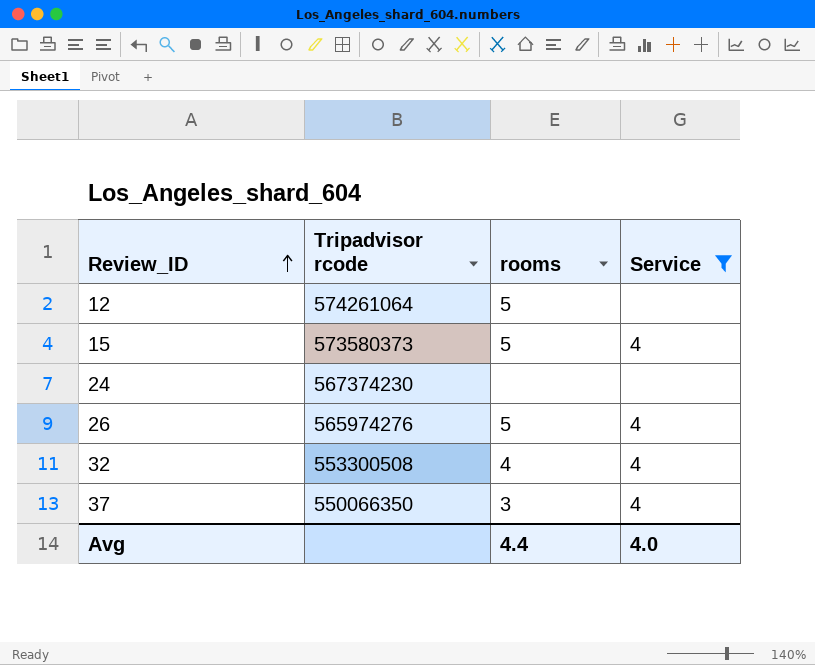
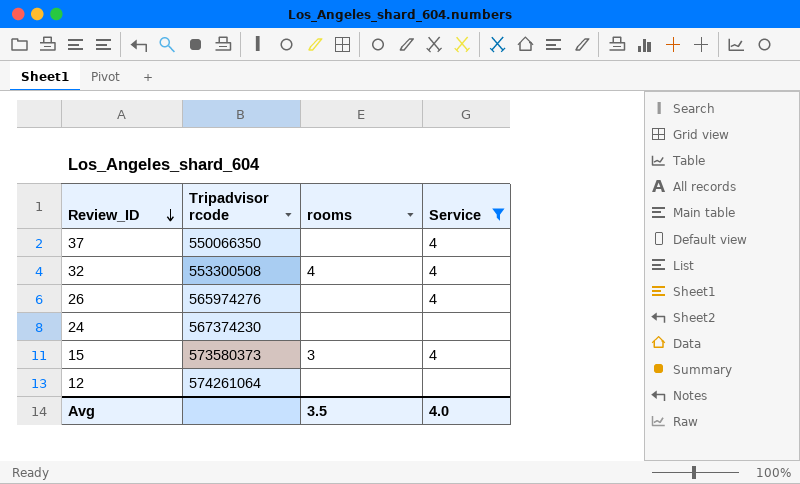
row order: Review_ID ascending -> Review_ID descending
37 | rooms: 3 -> none
26 | rooms: 5 -> none
15 | rooms: 5 -> 3
12 | rooms: 5 -> none
Avg | rooms: 4.4 -> 3.5

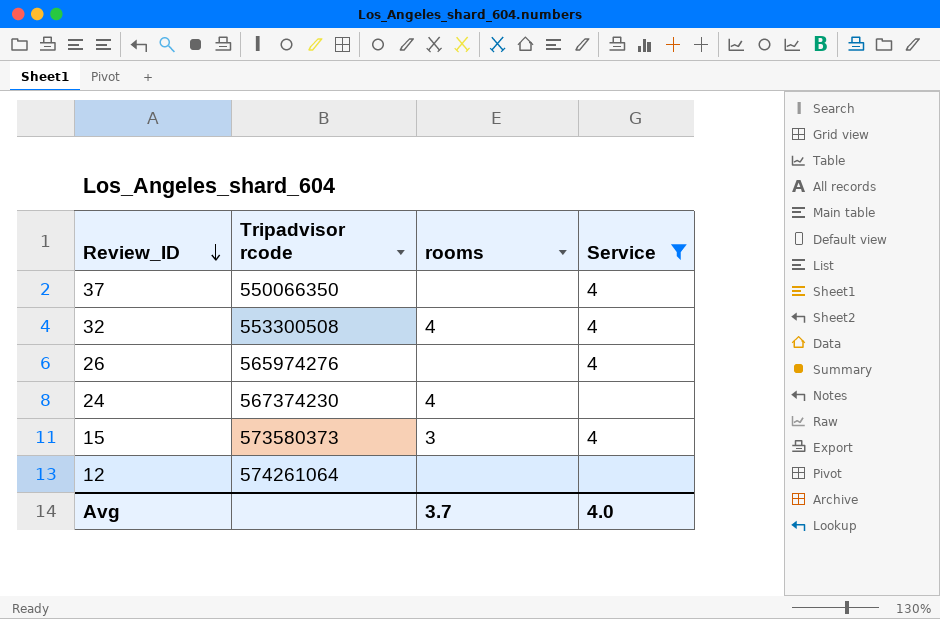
24 | rooms: none -> 4
Avg | rooms: 3.5 -> 3.7

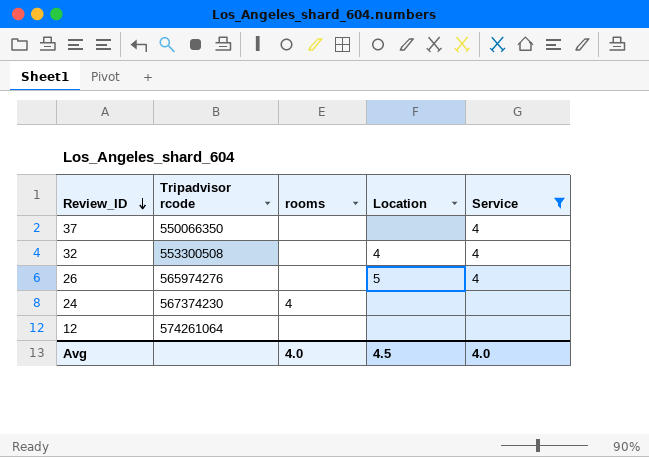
column Location | position: none -> 4
row 15: 573580373 | 3 | 4 -> none
32 | rooms: 4 -> none
Avg | rooms: 3.7 -> 4.0

